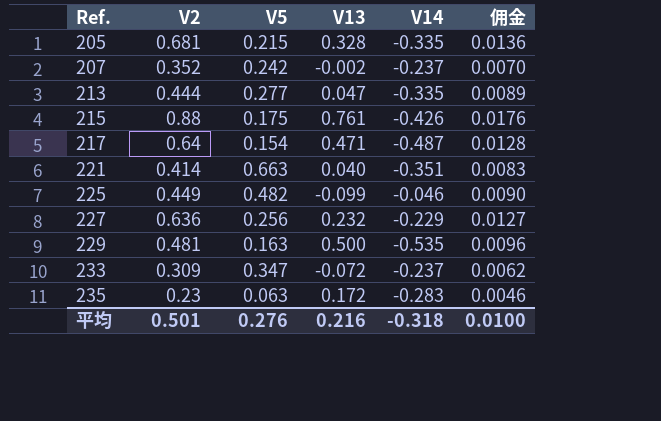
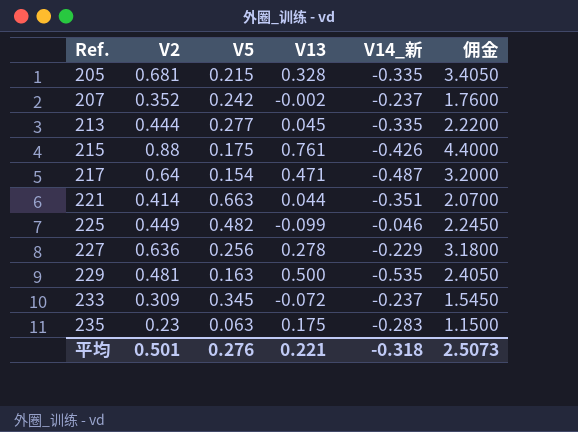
column name: V14 -> V14_新
column 佣金 | formula: [V2] * 0.02 -> [V2] * 5
213 | V13: 0.047 -> 0.045
221 | V13: 0.040 -> 0.044
227 | V13: 0.232 -> 0.278
233 | V5: 0.347 -> 0.345
235 | V13: 0.172 -> 0.175
平均 | V13: 0.216 -> 0.221
平均 | 佣金: 0.0100 -> 2.5073

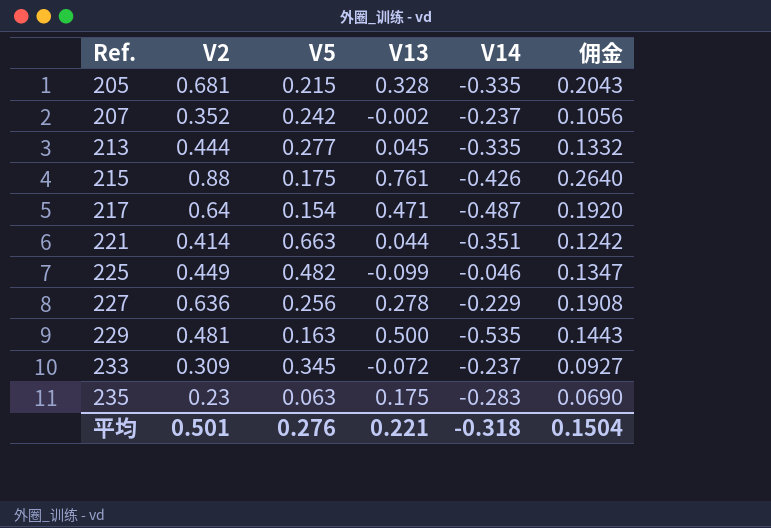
column name: V14_新 -> V14
column 佣金 | formula: [V2] * 5 -> [V2] * 0.3
平均 | 佣金: 2.5073 -> 0.1504

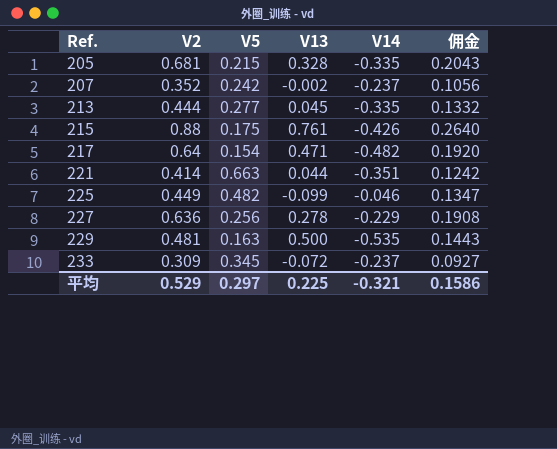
row 235: 0.23 | 0.063 | 0.175 | -0.283 | 0.0690 -> none
217 | V14: -0.487 -> -0.482
平均 | V2: 0.501 -> 0.529
平均 | V5: 0.276 -> 0.297
平均 | V13: 0.221 -> 0.225
平均 | V14: -0.318 -> -0.321
平均 | 佣金: 0.1504 -> 0.1586

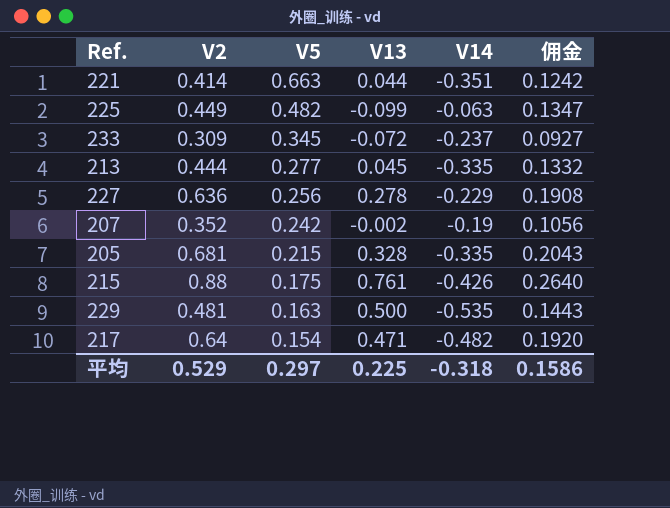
row order: Ref. ascending -> V5 descending
225 | V14: -0.046 -> -0.063
207 | V14: -0.237 -> -0.19
平均 | V14: -0.321 -> -0.318

